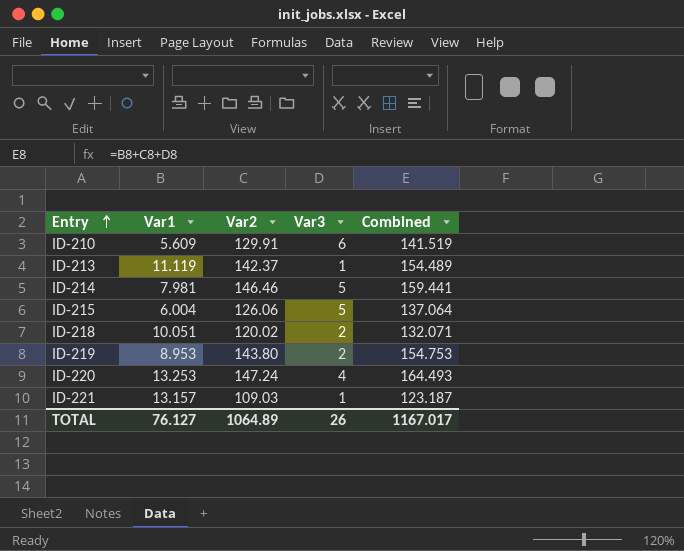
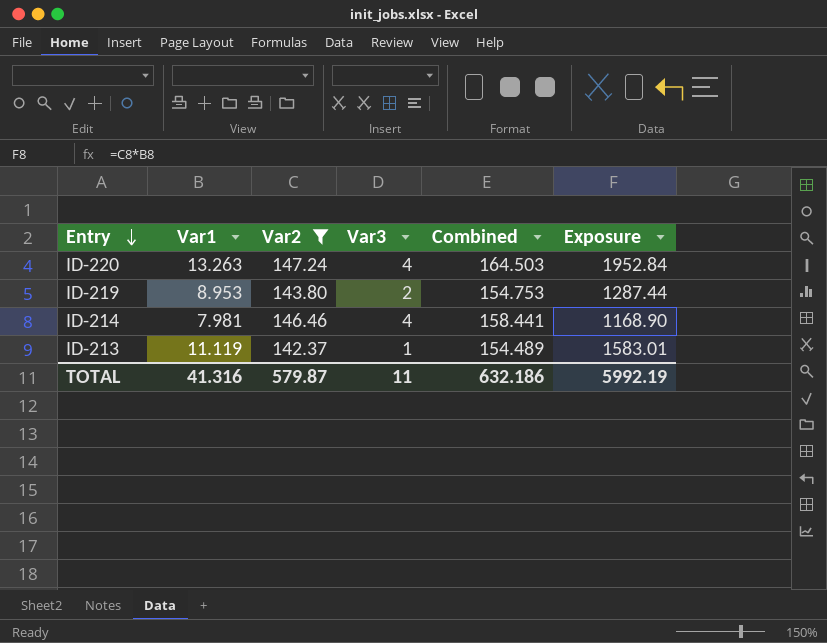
filter: none -> Var2 >= 142.37
row order: Entry ascending -> Entry descending
column Exposure | formula: none -> [Var1] * [Var2]
ID-220 | Var1: 13.253 -> 13.263
ID-220 | Combined: 164.493 -> 164.503
ID-214 | Var3: 5 -> 4
ID-214 | Combined: 159.441 -> 158.441
TOTAL | Var1: 76.127 -> 41.316
TOTAL | Var2: 1064.89 -> 579.87
TOTAL | Var3: 26 -> 11
TOTAL | Combined: 1167.017 -> 632.186

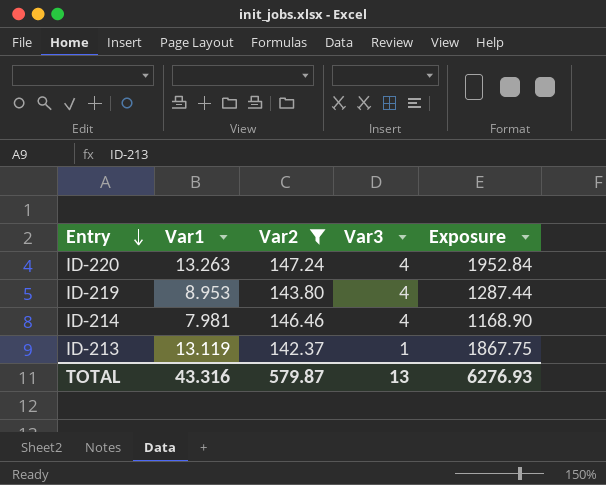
column Combined | formula: [Var1] + [Var2] + [Var3] -> none
ID-219 | Var3: 2 -> 4
ID-213 | Var1: 11.119 -> 13.119
ID-213 | Exposure: 1583.01 -> 1867.75
TOTAL | Var1: 41.316 -> 43.316
TOTAL | Var3: 11 -> 13
TOTAL | Exposure: 5992.19 -> 6276.93

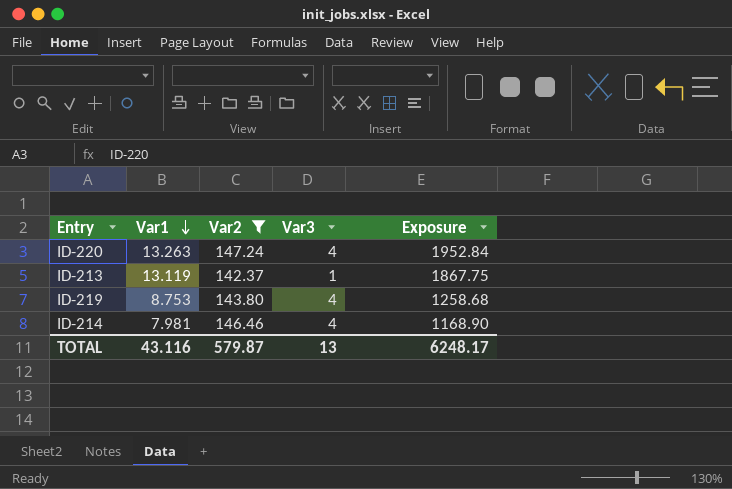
row order: Entry descending -> Var1 descending
ID-219 | Var1: 8.953 -> 8.753
ID-219 | Exposure: 1287.44 -> 1258.68
TOTAL | Var1: 43.316 -> 43.116
TOTAL | Exposure: 6276.93 -> 6248.17

